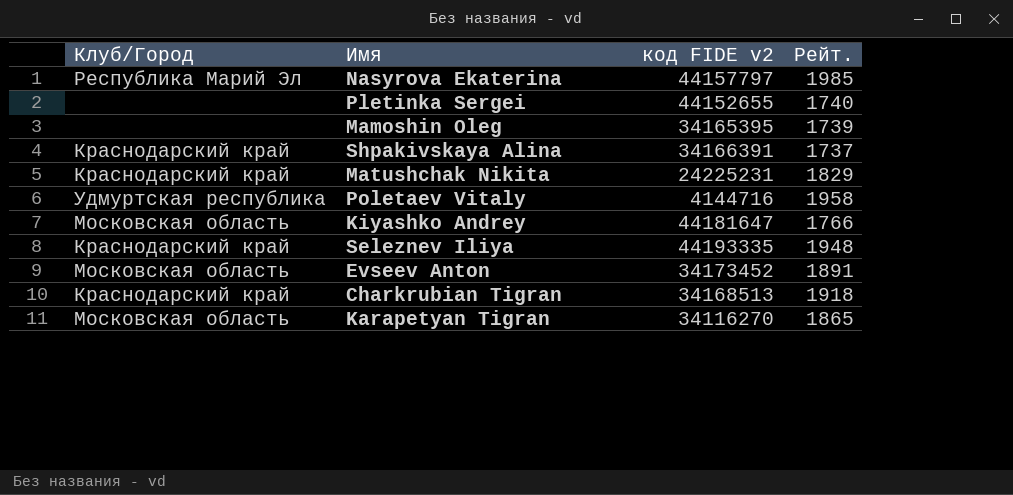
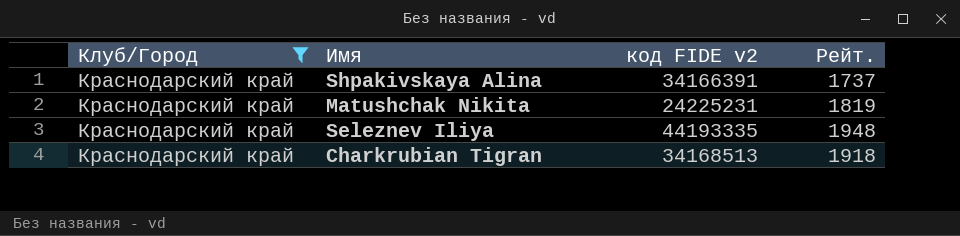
filter: none -> Клуб/Город = Краснодарский край
Matushchak Nikita | Рейт.: 1829 -> 1819

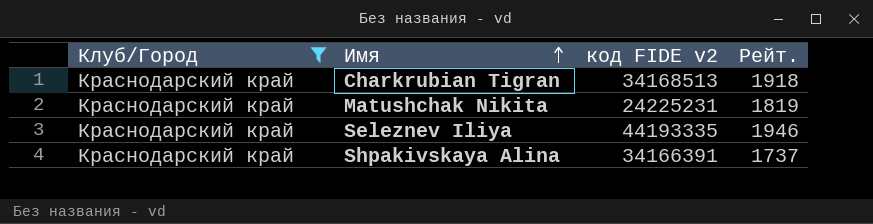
row order: none -> Имя ascending
Seleznev Iliya | Рейт.: 1948 -> 1946

